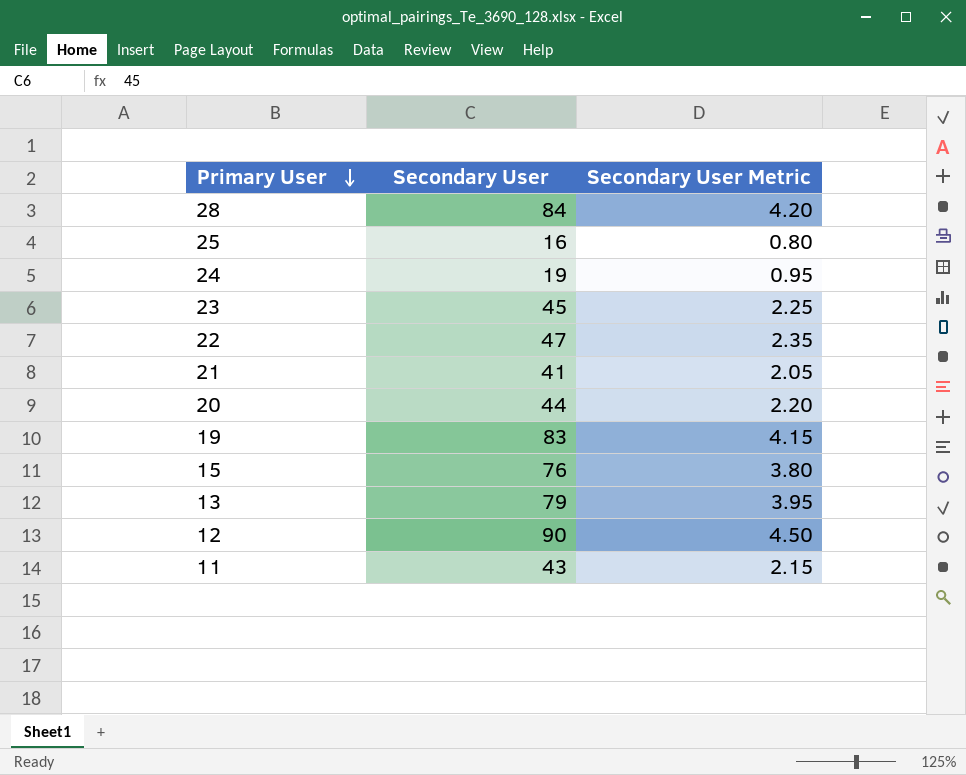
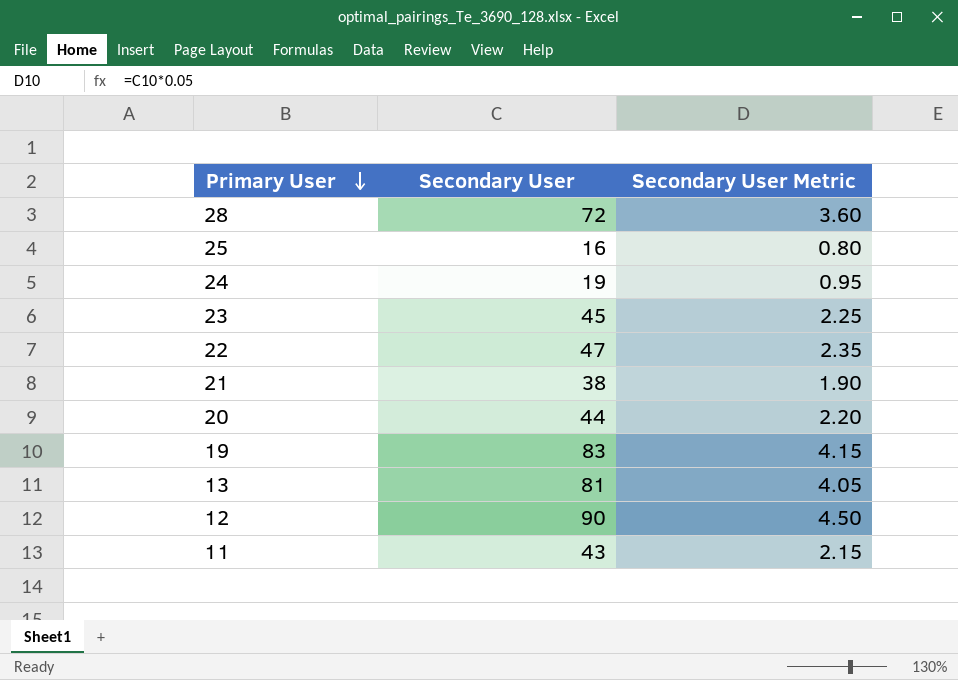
row 15: 76 | 3.80 -> none
28 | Secondary User: 84 -> 72
28 | Secondary User Metric: 4.20 -> 3.60
21 | Secondary User: 41 -> 38
21 | Secondary User Metric: 2.05 -> 1.90
13 | Secondary User: 79 -> 81
13 | Secondary User Metric: 3.95 -> 4.05

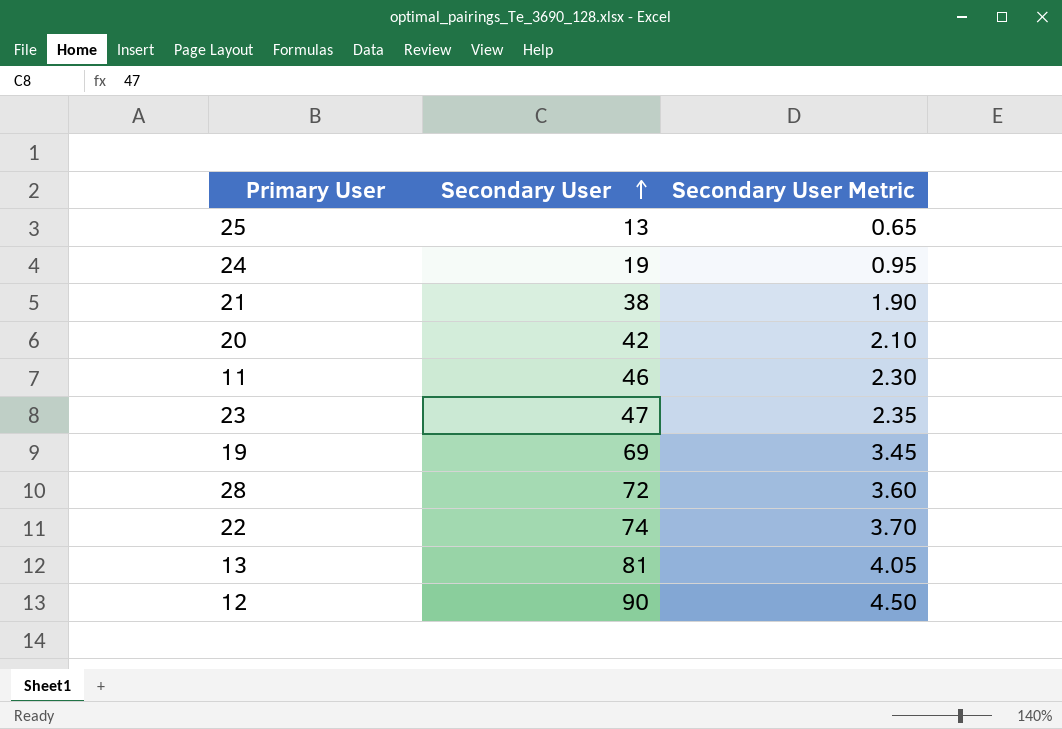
row order: Primary User descending -> Secondary User ascending
25 | Secondary User: 16 -> 13
25 | Secondary User Metric: 0.80 -> 0.65
20 | Secondary User: 44 -> 42
20 | Secondary User Metric: 2.20 -> 2.10
11 | Secondary User: 43 -> 46
11 | Secondary User Metric: 2.15 -> 2.30
23 | Secondary User: 45 -> 47
23 | Secondary User Metric: 2.25 -> 2.35
19 | Secondary User: 83 -> 69
19 | Secondary User Metric: 4.15 -> 3.45
22 | Secondary User: 47 -> 74
22 | Secondary User Metric: 2.35 -> 3.70

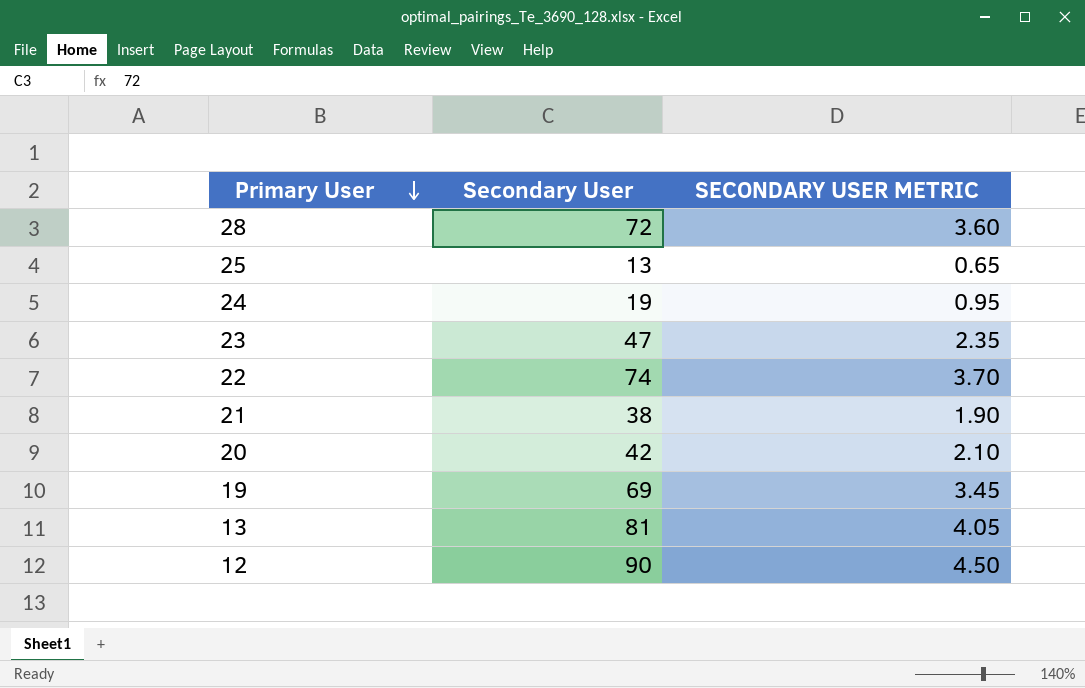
row order: Secondary User ascending -> Primary User descending
column name: Secondary User Metric -> SECONDARY USER METRIC
row 11: 46 | 2.30 -> none

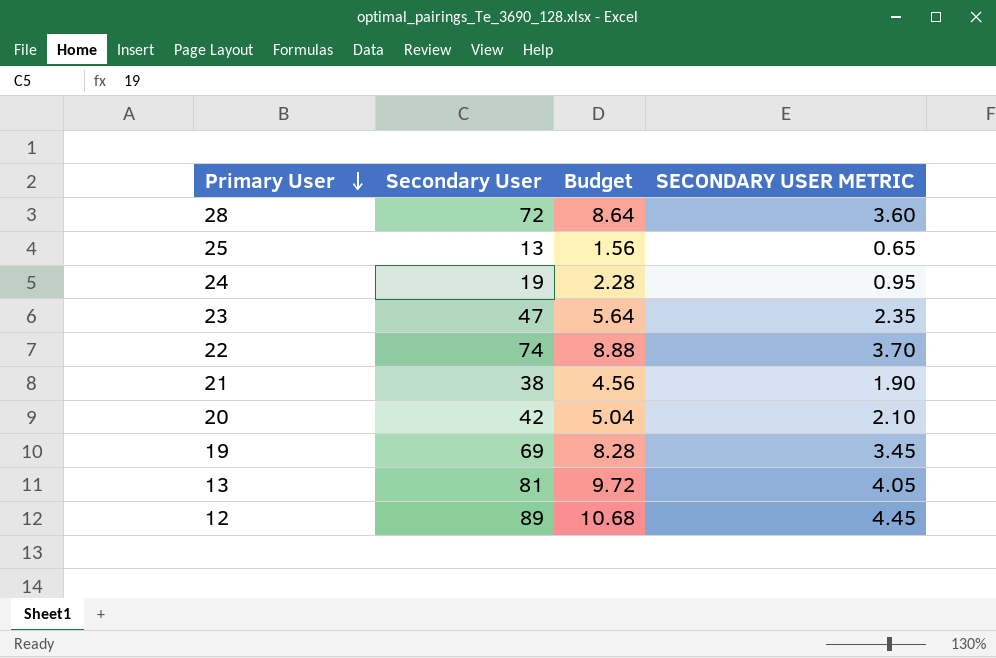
column Budget | formula: none -> [Secondary User] * 0.12
12 | Secondary User: 90 -> 89
12 | SECONDARY USER METRIC: 4.50 -> 4.45

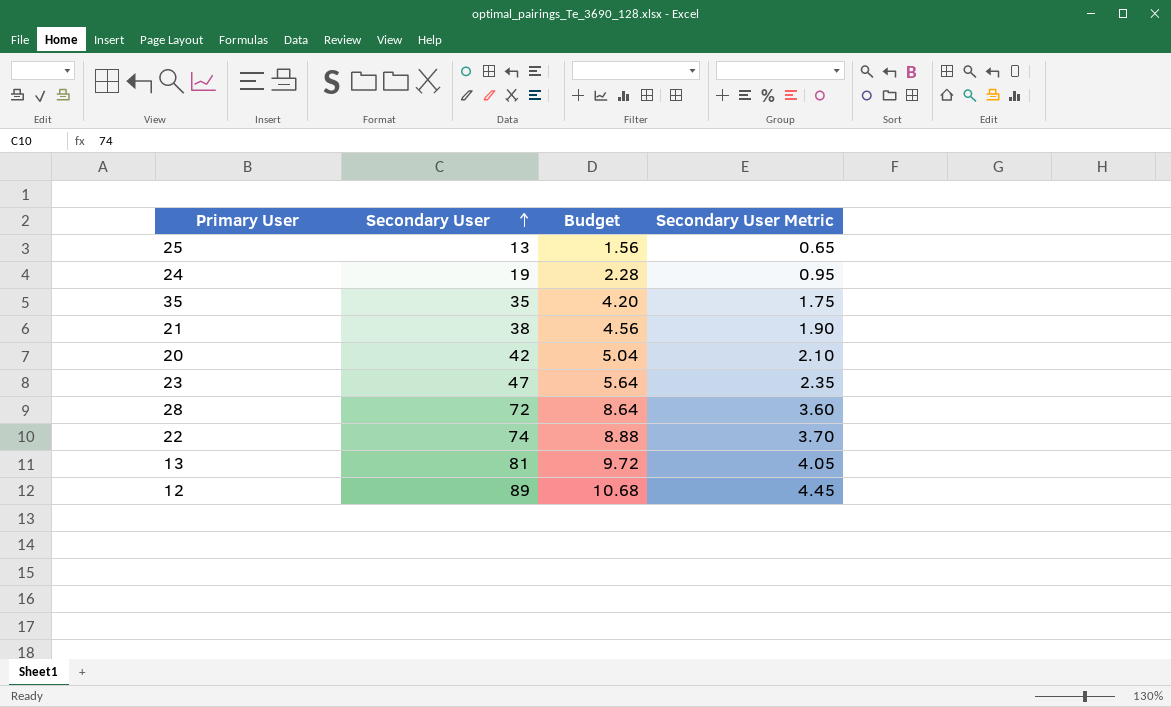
row order: Primary User descending -> Secondary User ascending
column name: SECONDARY USER METRIC -> Secondary User Metric
row 19: 69 | 8.28 | 3.45 -> none
row 35: none -> 35 | 4.20 | 1.75

